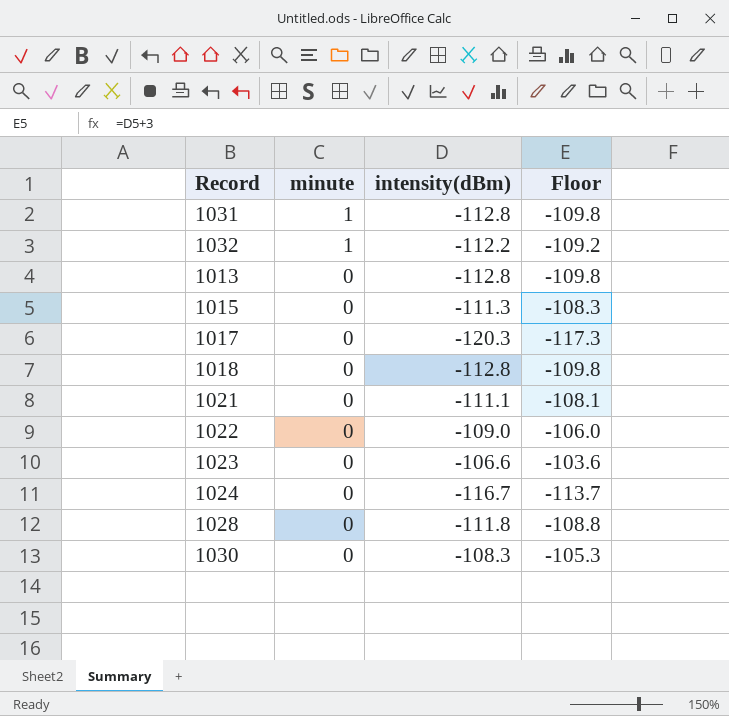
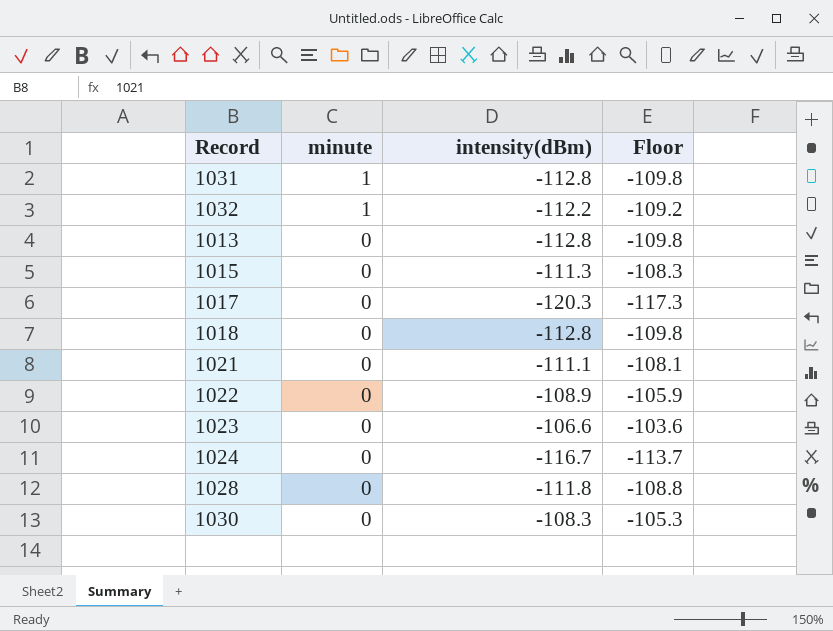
1022 | intensity(dBm): -109.0 -> -108.9
1022 | Floor: -106.0 -> -105.9

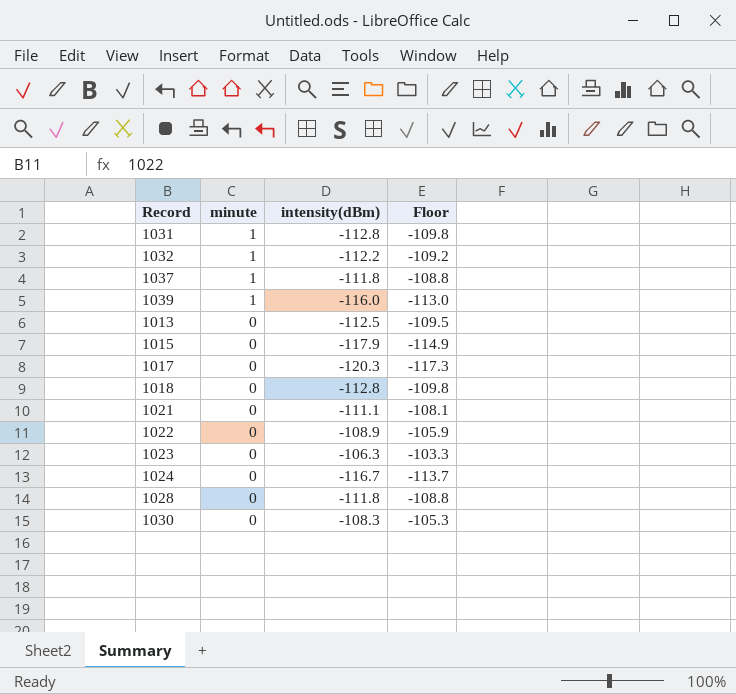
row 1037: none -> 1 | -111.8 | -108.8
row 1039: none -> 1 | -116.0 | -113.0
1013 | intensity(dBm): -112.8 -> -112.5
1013 | Floor: -109.8 -> -109.5
1015 | intensity(dBm): -111.3 -> -117.9
1015 | Floor: -108.3 -> -114.9
1023 | intensity(dBm): -106.6 -> -106.3
1023 | Floor: -103.6 -> -103.3

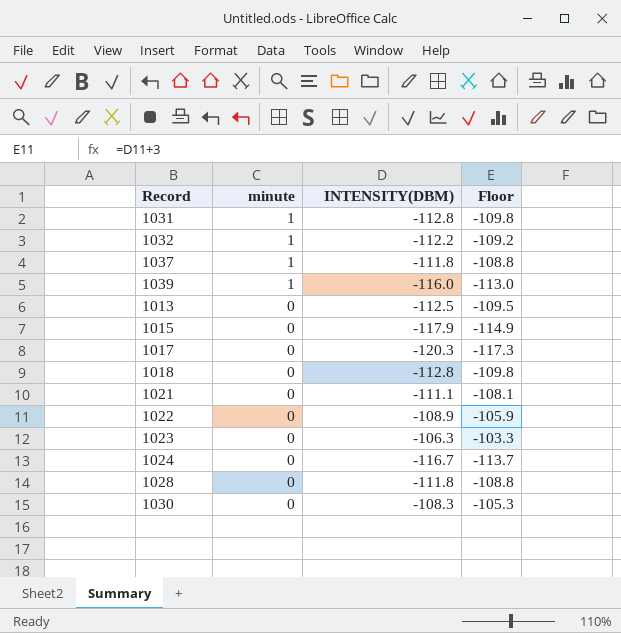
column name: intensity(dBm) -> INTENSITY(DBM)

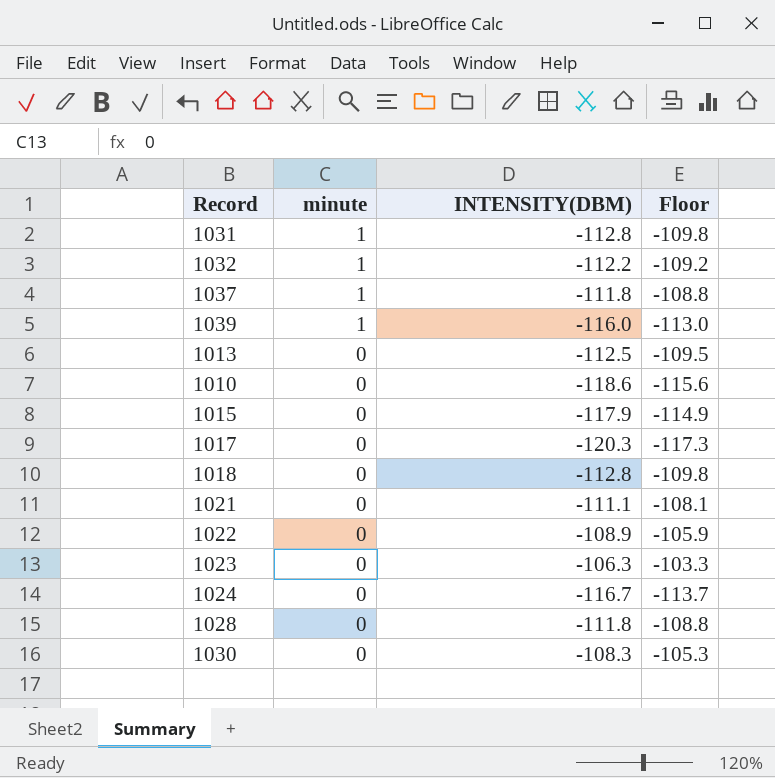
row 1010: none -> 0 | -118.6 | -115.6

